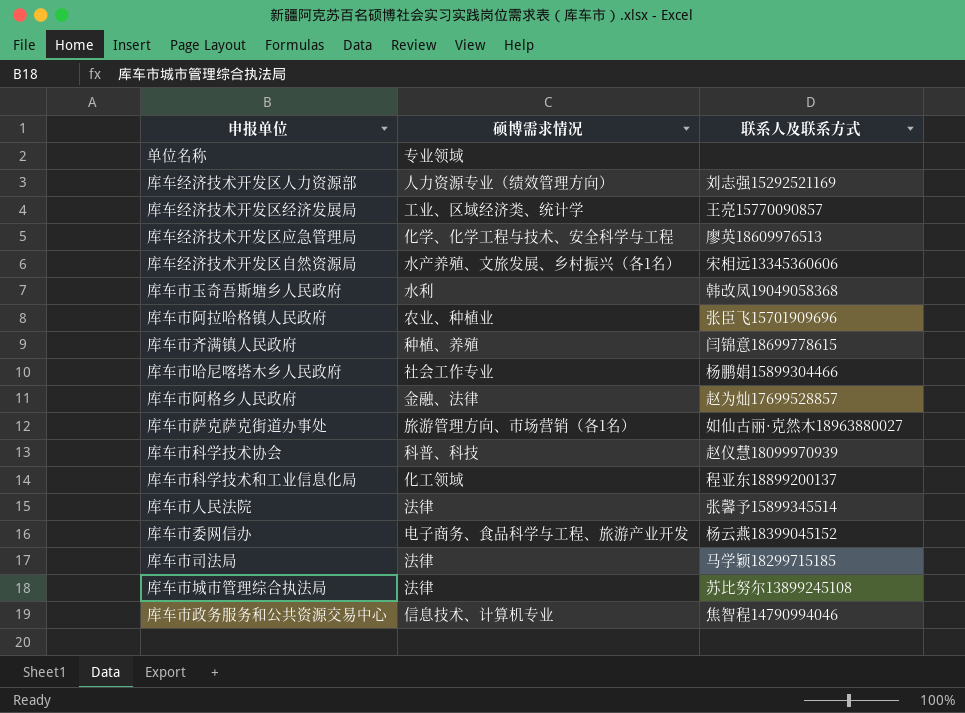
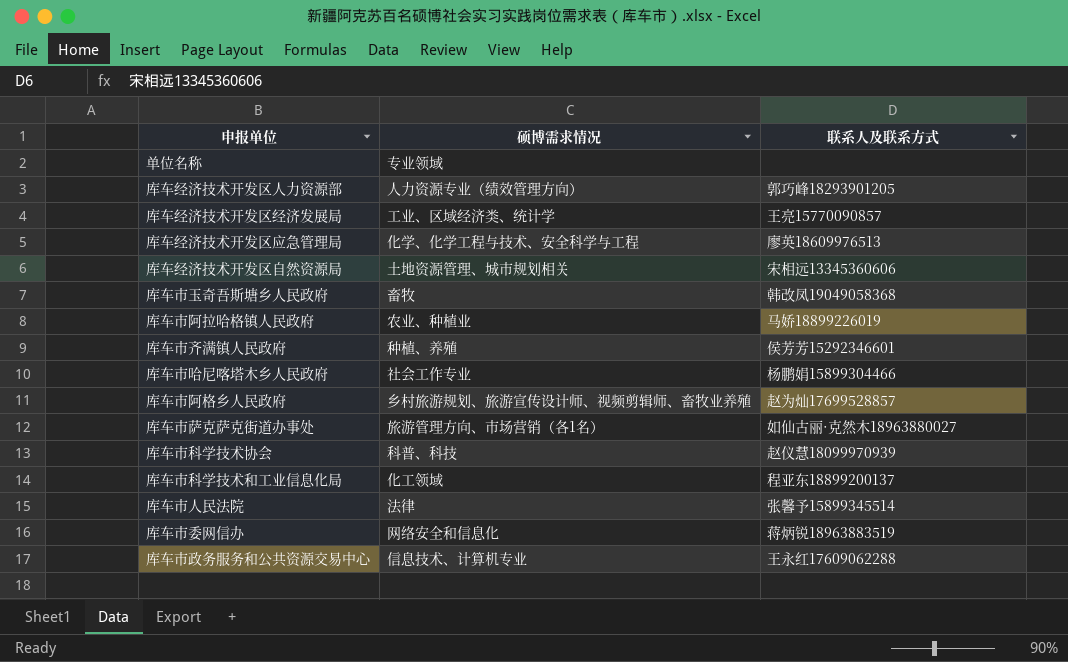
row 库车市司法局: 法律 | 马学颖18299715185 -> none
row 库车市城市管理综合执法局: 法律 | 苏比努尔13899245108 -> none
库车经济技术开发区人力资源部 | 联系人及联系方式: 刘志强15292521169 -> 郭巧峰18293901205
库车经济技术开发区自然资源局 | 硕博需求情况: 水产养殖、文旅发展、乡村振兴（各1名） -> 土地资源管理、城市规划相关
库车市玉奇吾斯塘乡人民政府 | 硕博需求情况: 水利 -> 畜牧
库车市阿拉哈格镇人民政府 | 联系人及联系方式: 张臣飞15701909696 -> 马娇18899226019
库车市齐满镇人民政府 | 联系人及联系方式: 闫锦意18699778615 -> 侯芳芳15292346601
库车市阿格乡人民政府 | 硕博需求情况: 金融、法律 -> 乡村旅游规划、旅游宣传设计师、视频剪辑师、畜牧业养殖
库车市委网信办 | 硕博需求情况: 电子商务、食品科学与工程、旅游产业开发 -> 网络安全和信息化
库车市委网信办 | 联系人及联系方式: 杨云燕18399045152 -> 蒋炳锐18963883519
库车市政务服务和公共资源交易中心 | 联系人及联系方式: 焦智程14790994046 -> 王永红17609062288

